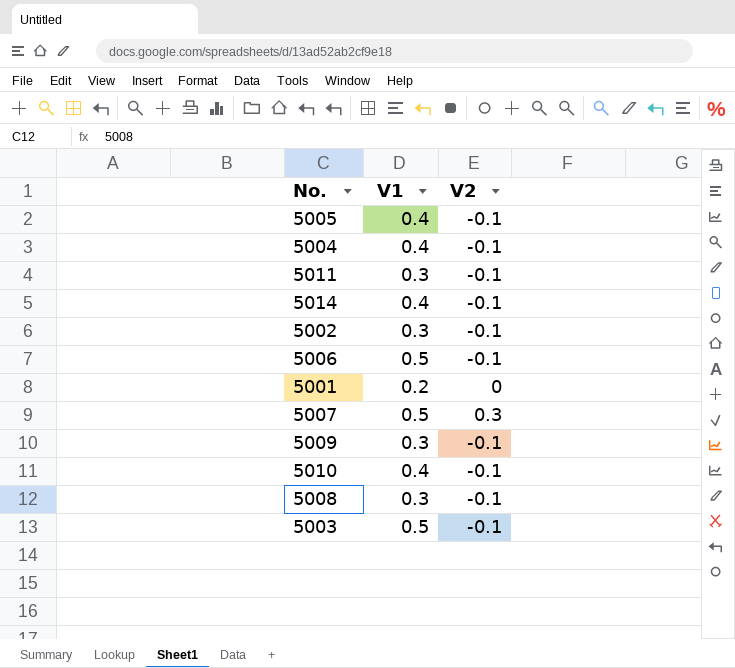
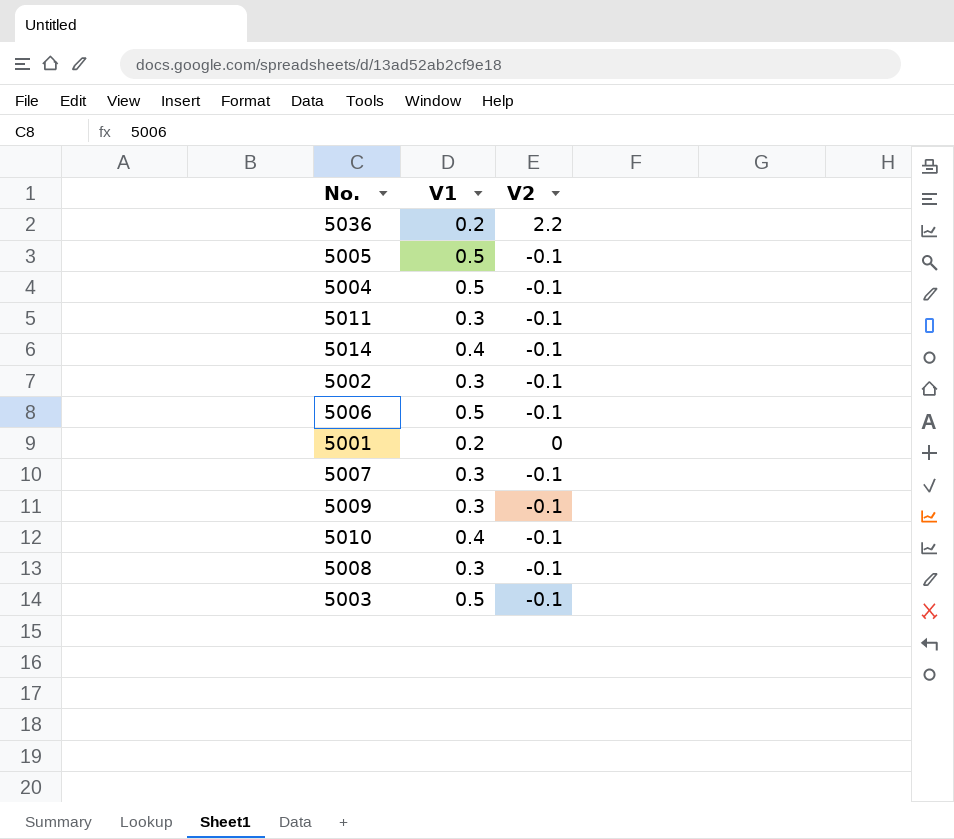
row 5036: none -> 0.2 | 2.2
5005 | V1: 0.4 -> 0.5
5004 | V1: 0.4 -> 0.5
5007 | V1: 0.5 -> 0.3
5007 | V2: 0.3 -> -0.1

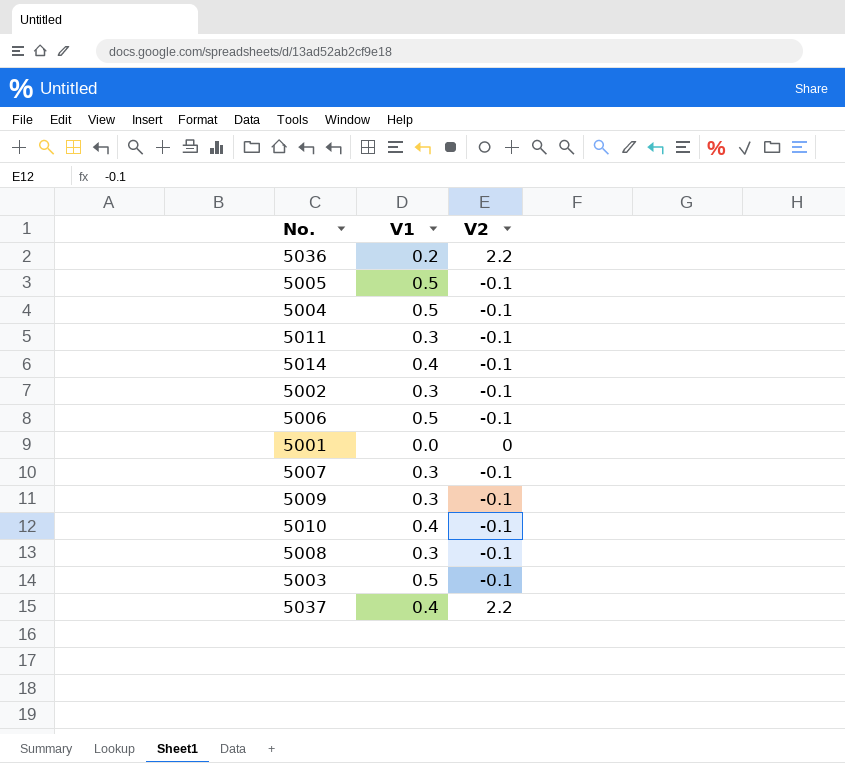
5001 | V1: 0.2 -> 0.0
row 5037: none -> 0.4 | 2.2

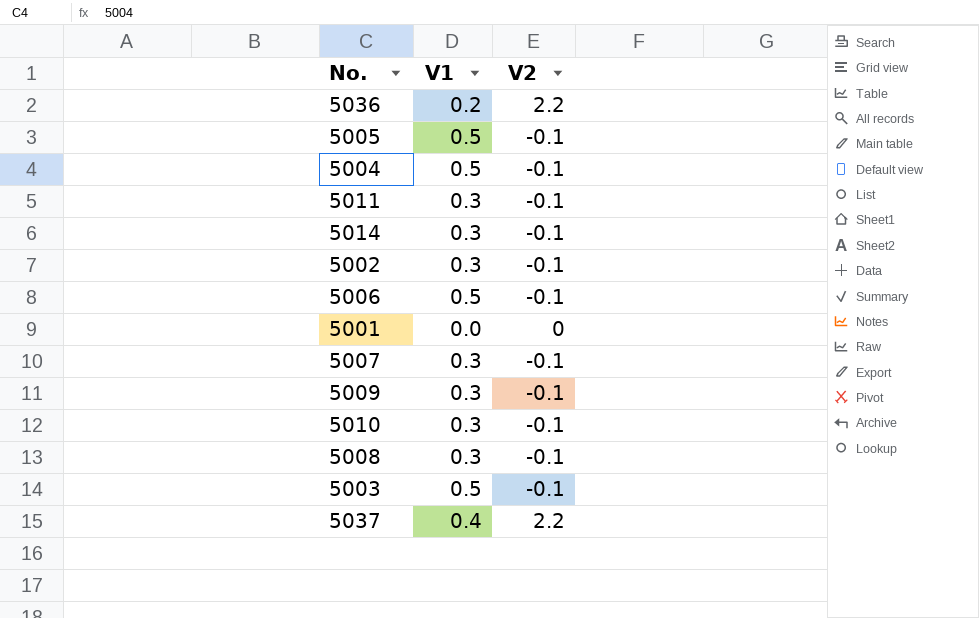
5014 | V1: 0.4 -> 0.3
5010 | V1: 0.4 -> 0.3

